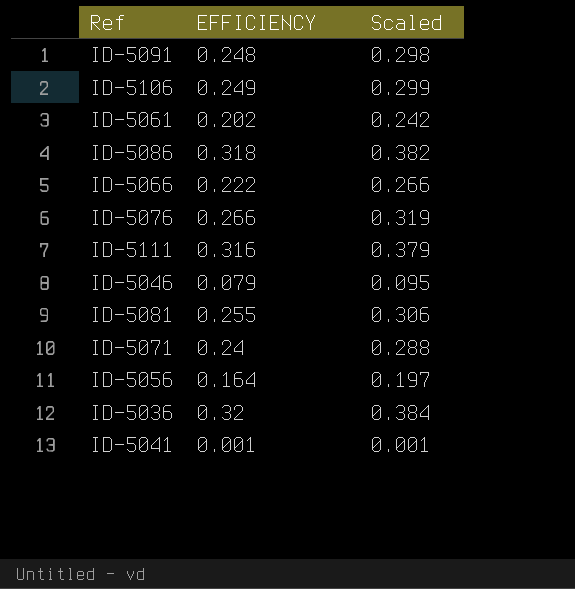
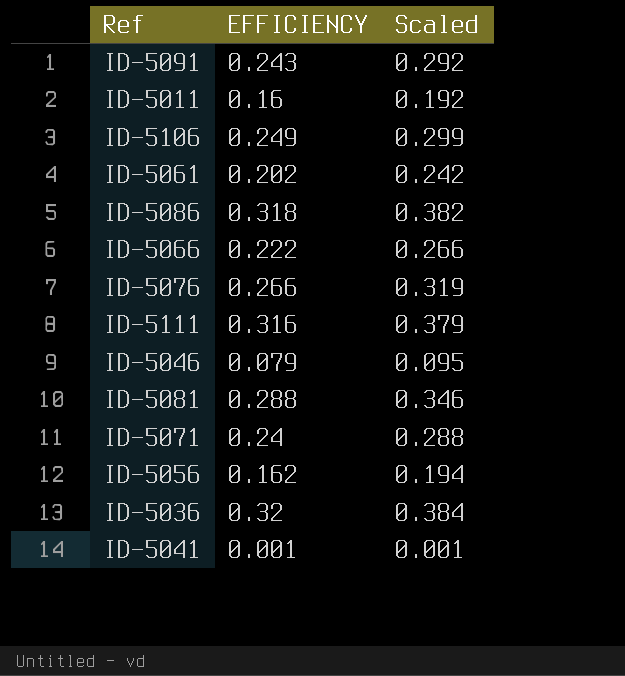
ID-5091 | EFFICIENCY: 0.248 -> 0.243
ID-5091 | Scaled: 0.298 -> 0.292
row ID-5011: none -> 0.16 | 0.192
ID-5081 | EFFICIENCY: 0.255 -> 0.288
ID-5081 | Scaled: 0.306 -> 0.346
ID-5056 | EFFICIENCY: 0.164 -> 0.162
ID-5056 | Scaled: 0.197 -> 0.194

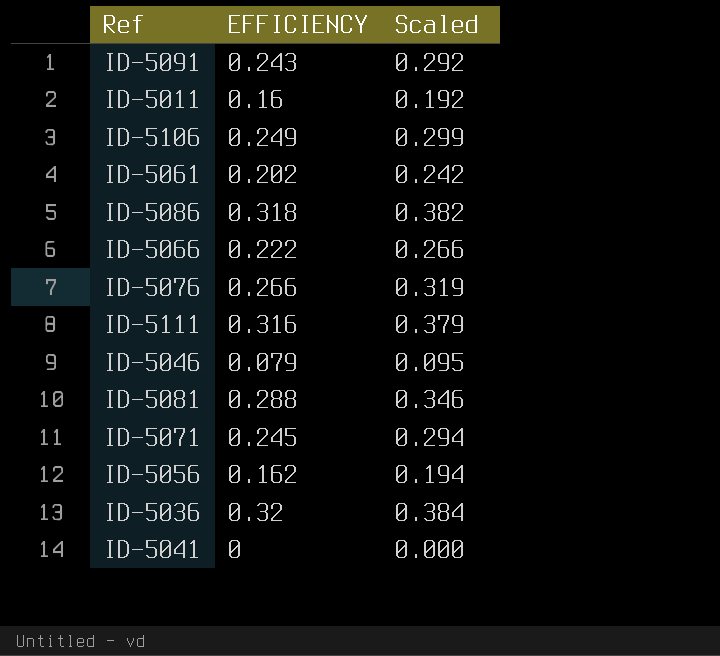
ID-5071 | EFFICIENCY: 0.24 -> 0.245
ID-5071 | Scaled: 0.288 -> 0.294
ID-5041 | EFFICIENCY: 0.001 -> 0
ID-5041 | Scaled: 0.001 -> 0.000

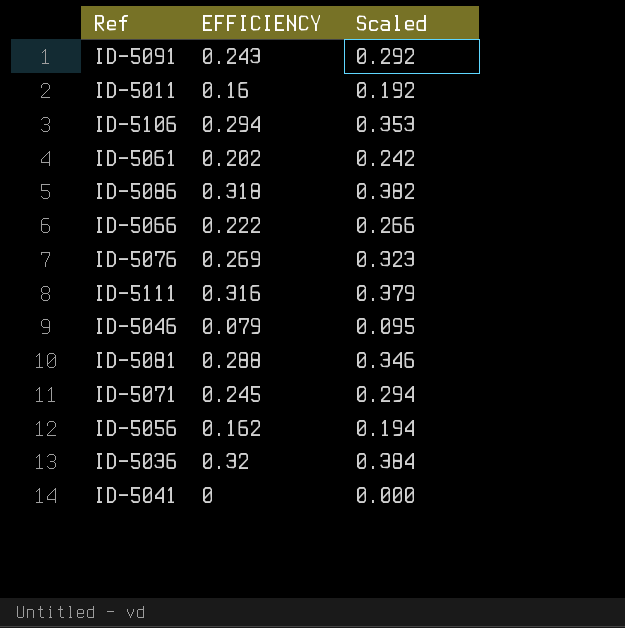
ID-5106 | EFFICIENCY: 0.249 -> 0.294
ID-5106 | Scaled: 0.299 -> 0.353
ID-5076 | EFFICIENCY: 0.266 -> 0.269
ID-5076 | Scaled: 0.319 -> 0.323

